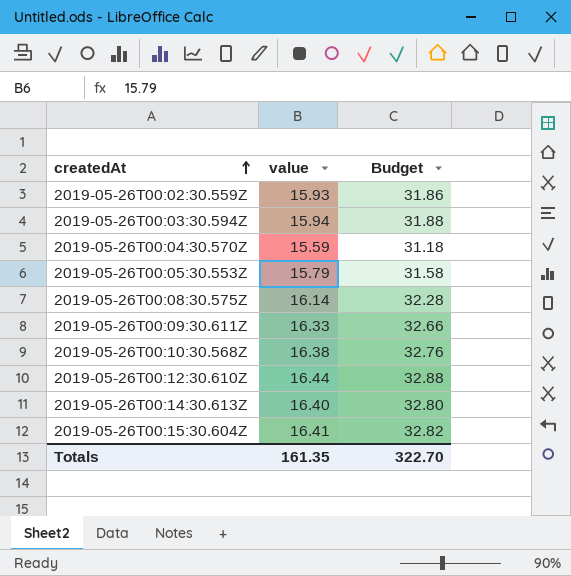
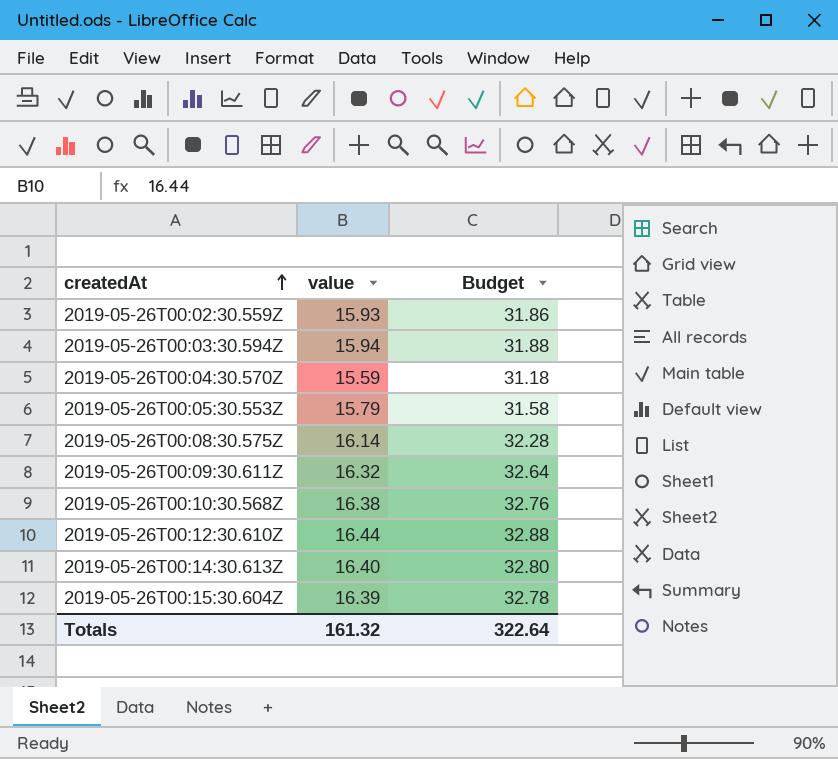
2019-05-26T00:09:30.611Z | value: 16.33 -> 16.32
2019-05-26T00:09:30.611Z | Budget: 32.66 -> 32.64
2019-05-26T00:15:30.604Z | value: 16.41 -> 16.39
2019-05-26T00:15:30.604Z | Budget: 32.82 -> 32.78
Totals | value: 161.35 -> 161.32
Totals | Budget: 322.70 -> 322.64

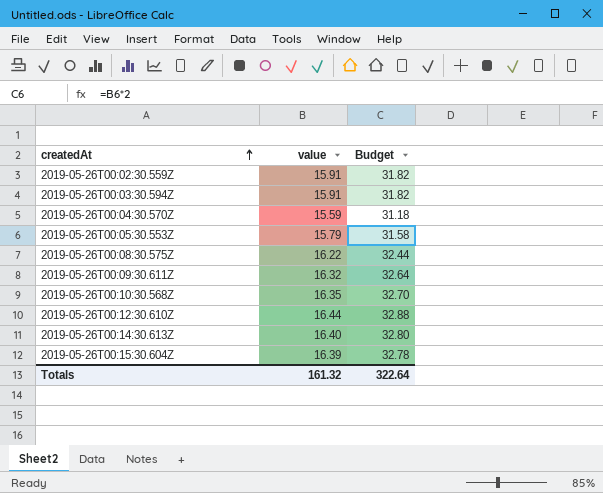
2019-05-26T00:02:30.559Z | value: 15.93 -> 15.91
2019-05-26T00:02:30.559Z | Budget: 31.86 -> 31.82
2019-05-26T00:03:30.594Z | value: 15.94 -> 15.91
2019-05-26T00:03:30.594Z | Budget: 31.88 -> 31.82
2019-05-26T00:08:30.575Z | value: 16.14 -> 16.22
2019-05-26T00:08:30.575Z | Budget: 32.28 -> 32.44
2019-05-26T00:10:30.568Z | value: 16.38 -> 16.35
2019-05-26T00:10:30.568Z | Budget: 32.76 -> 32.70

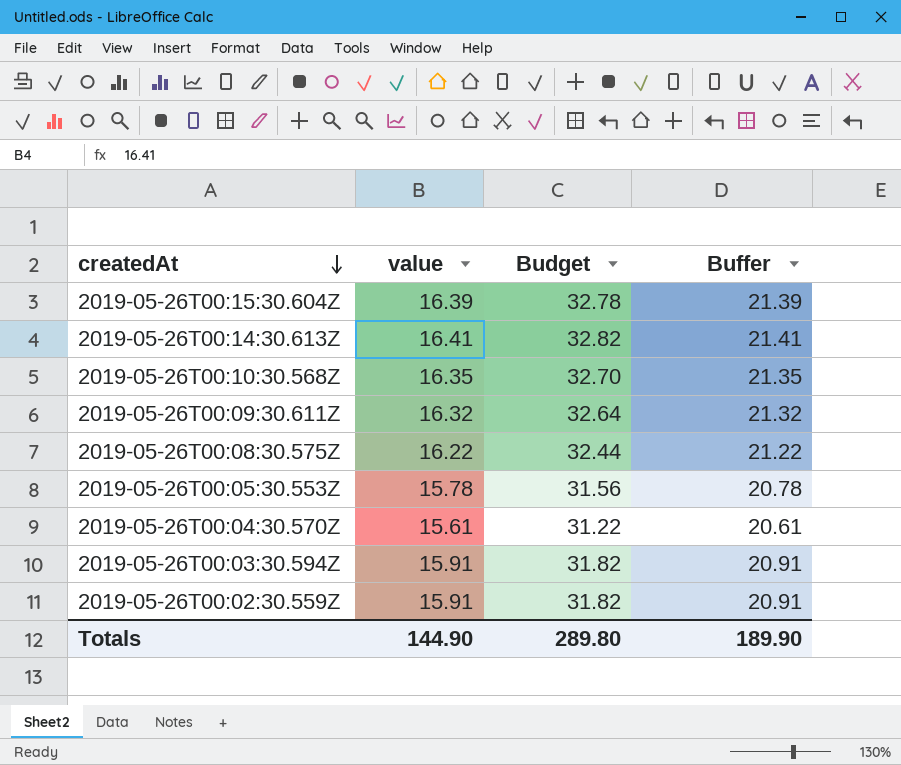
row order: createdAt ascending -> createdAt descending
column Buffer | formula: none -> [value] + 5
row 2019-05-26T00:12:30.610Z: 16.44 | 32.88 -> none
2019-05-26T00:14:30.613Z | value: 16.40 -> 16.41
2019-05-26T00:14:30.613Z | Budget: 32.80 -> 32.82
2019-05-26T00:05:30.553Z | value: 15.79 -> 15.78
2019-05-26T00:05:30.553Z | Budget: 31.58 -> 31.56
2019-05-26T00:04:30.570Z | value: 15.59 -> 15.61
2019-05-26T00:04:30.570Z | Budget: 31.18 -> 31.22
Totals | value: 161.32 -> 144.90
Totals | Budget: 322.64 -> 289.80

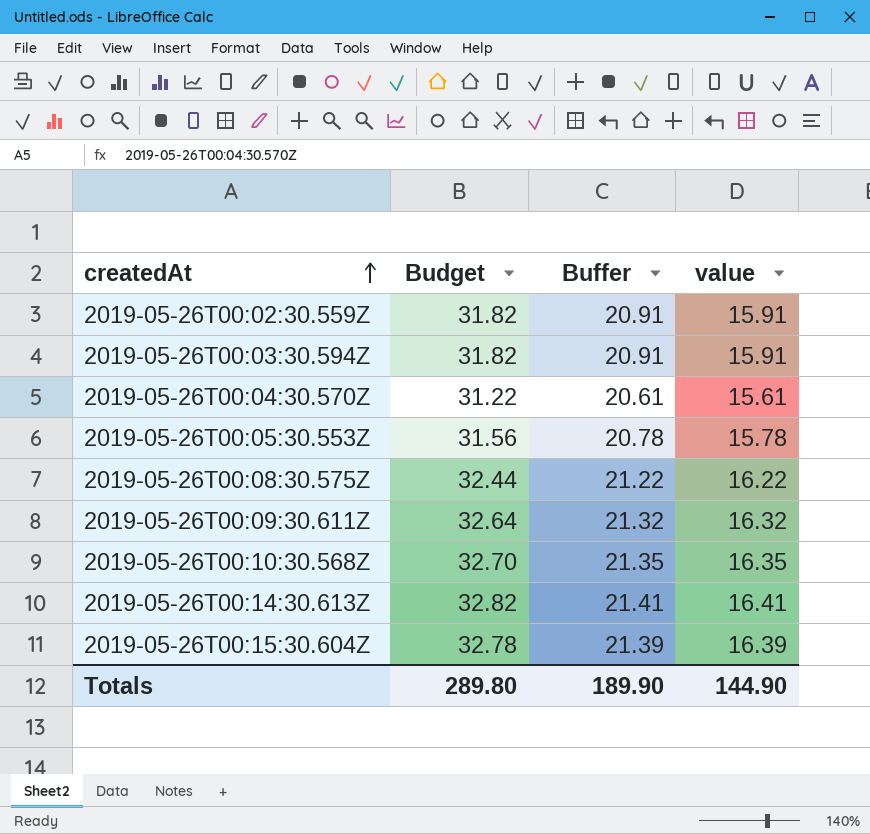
row order: createdAt descending -> createdAt ascending
column value | position: 2 -> 4

